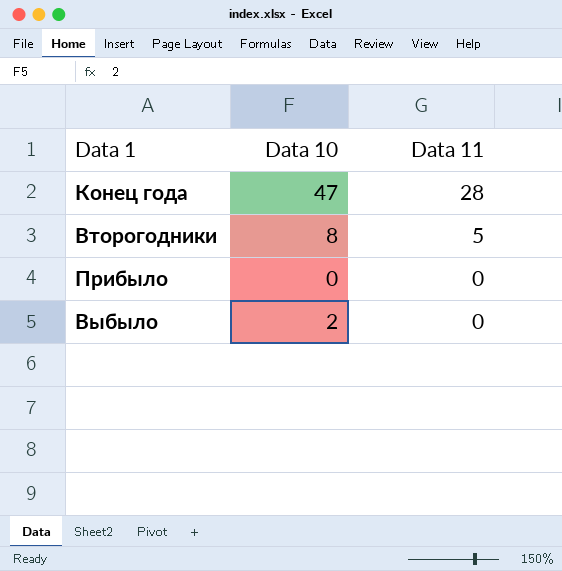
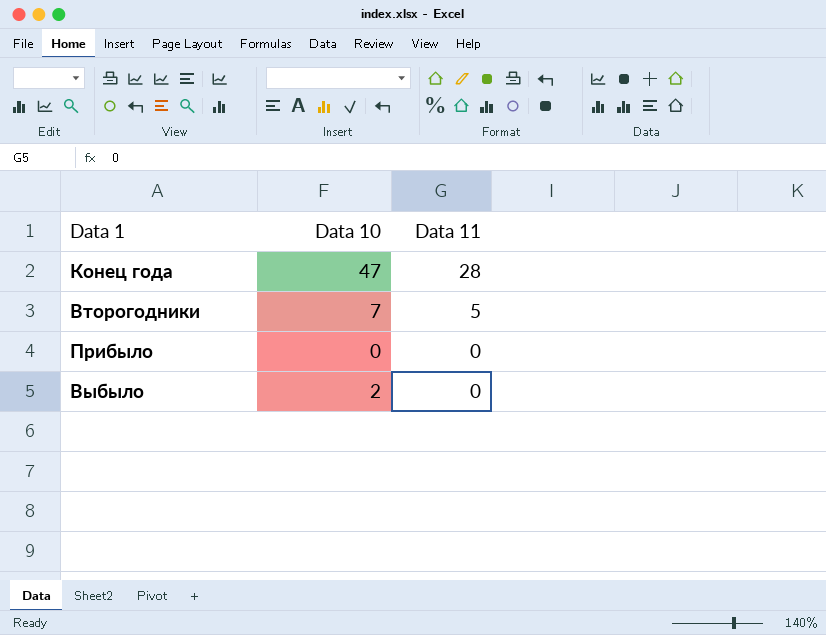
Второгодники | Data 10: 8 -> 7

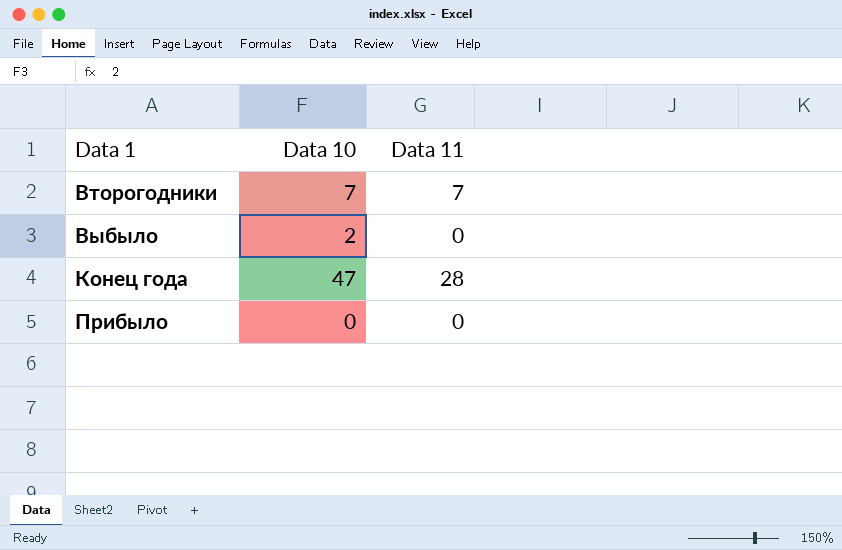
row order: Data 11 descending -> Data 1 ascending
Второгодники | Data 11: 5 -> 7

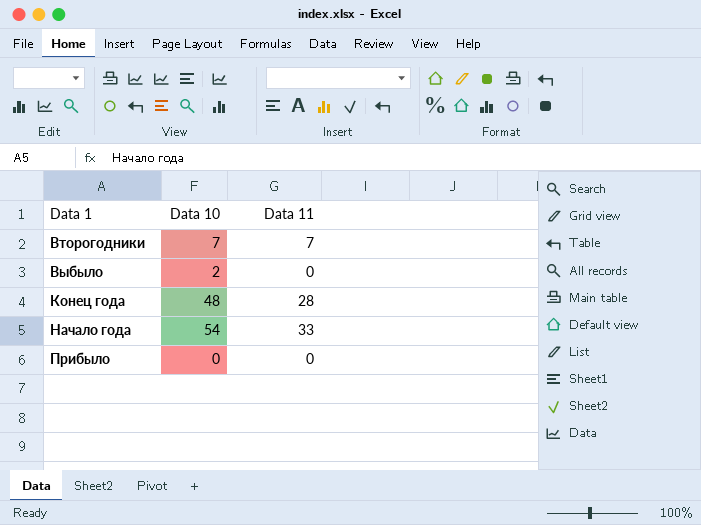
Конец года | Data 10: 47 -> 48
row Начало года: none -> 54 | 33

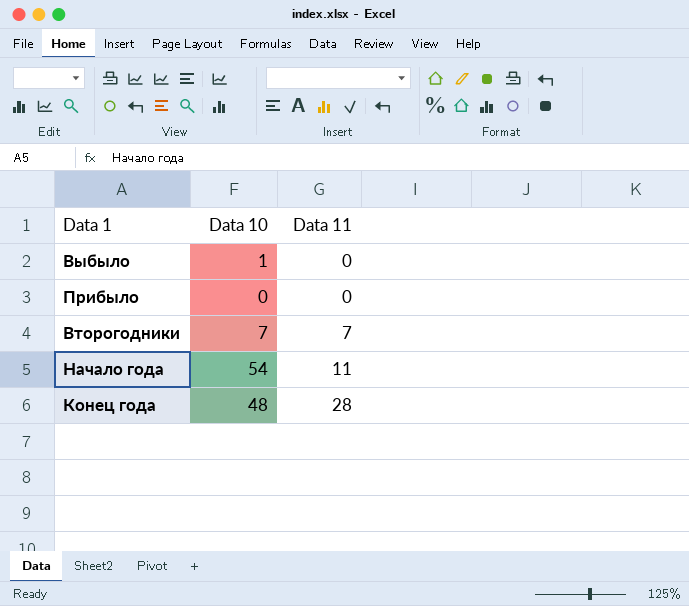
row order: Data 1 ascending -> Data 11 ascending
Выбыло | Data 10: 2 -> 1
Начало года | Data 11: 33 -> 11

